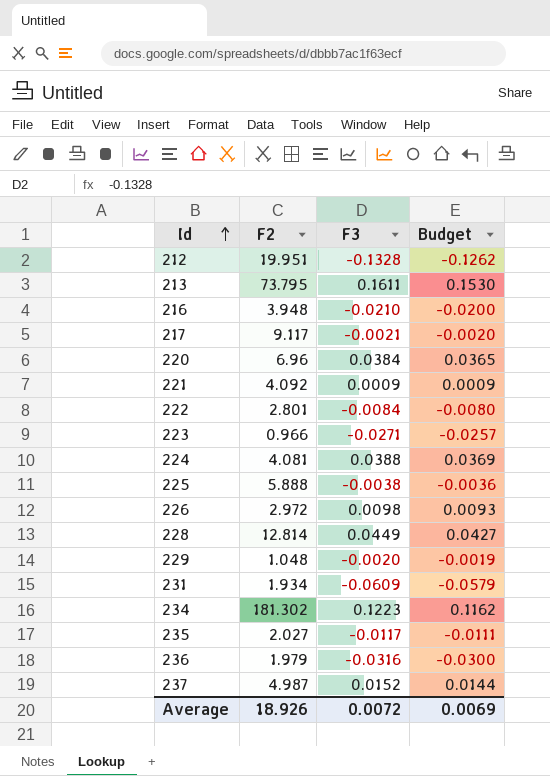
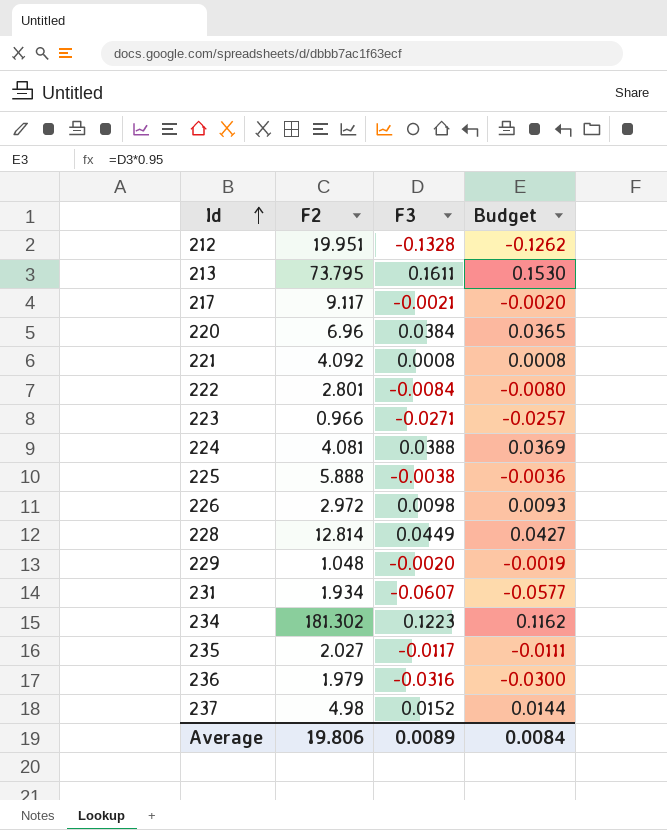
row 216: 3.948 | -0.0210 | -0.0200 -> none
221 | F3: 0.0009 -> 0.0008
221 | Budget: 0.0009 -> 0.0008
231 | F3: -0.0609 -> -0.0607
231 | Budget: -0.0579 -> -0.0577
237 | F2: 4.987 -> 4.98
Average | F2: 18.926 -> 19.806
Average | F3: 0.0072 -> 0.0089
Average | Budget: 0.0069 -> 0.0084

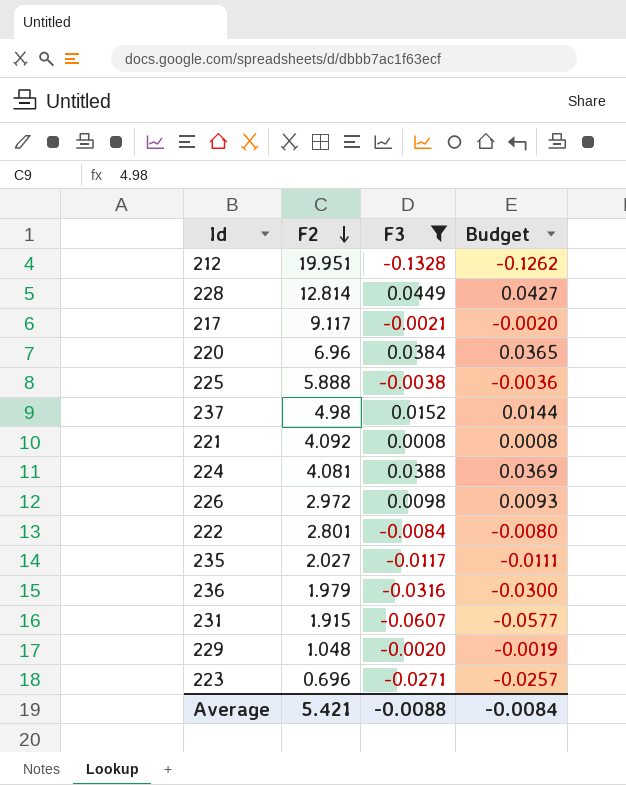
filter: none -> F3 <= 0.0449
row order: Id ascending -> F2 descending
231 | F2: 1.934 -> 1.915
223 | F2: 0.966 -> 0.696
Average | F2: 19.806 -> 5.421
Average | F3: 0.0089 -> -0.0088
Average | Budget: 0.0084 -> -0.0084

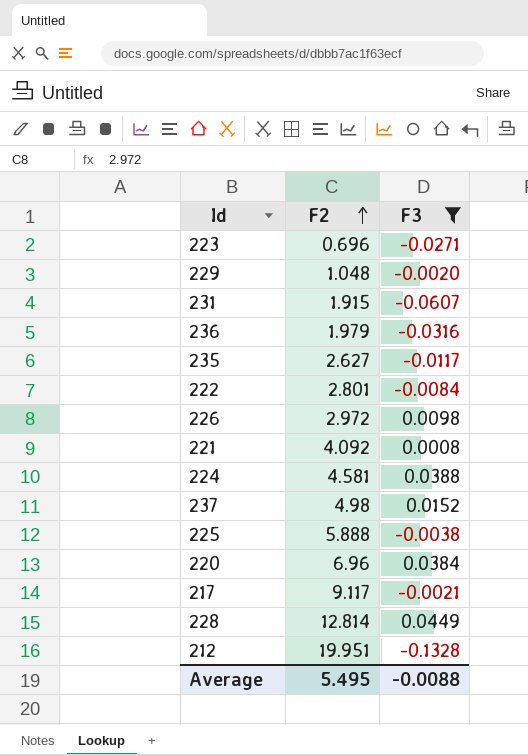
row order: F2 descending -> F2 ascending
column Budget | formula: [F3] * 0.95 -> none
235 | F2: 2.027 -> 2.627
224 | F2: 4.081 -> 4.581
Average | F2: 5.421 -> 5.495

